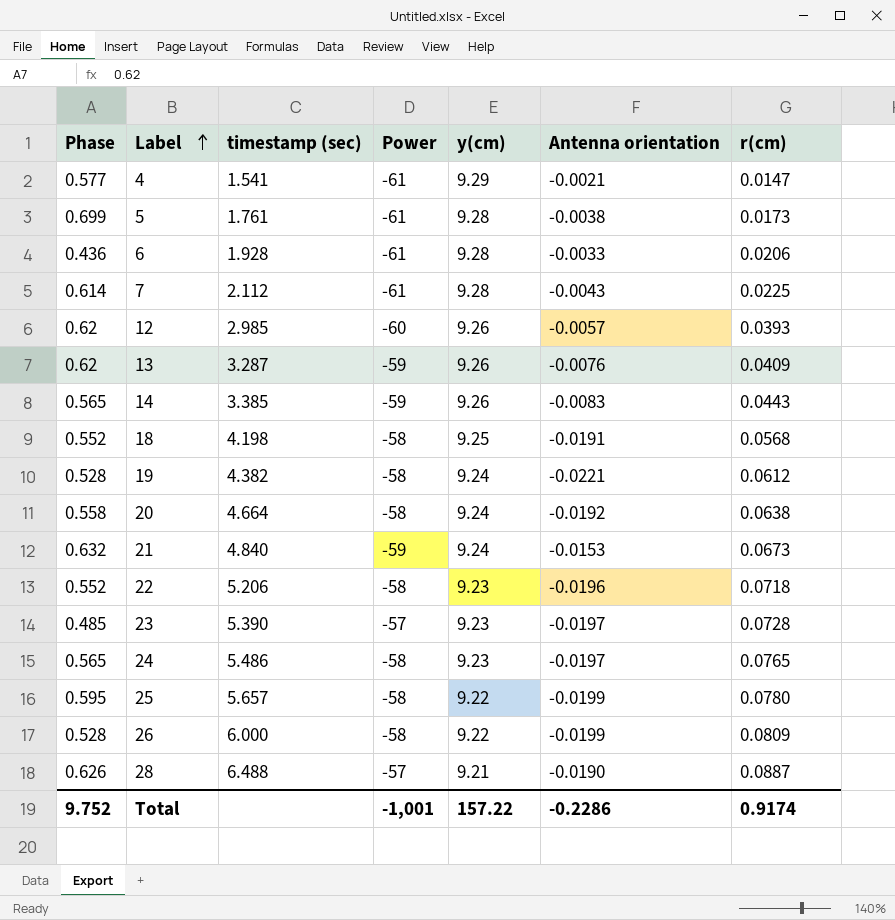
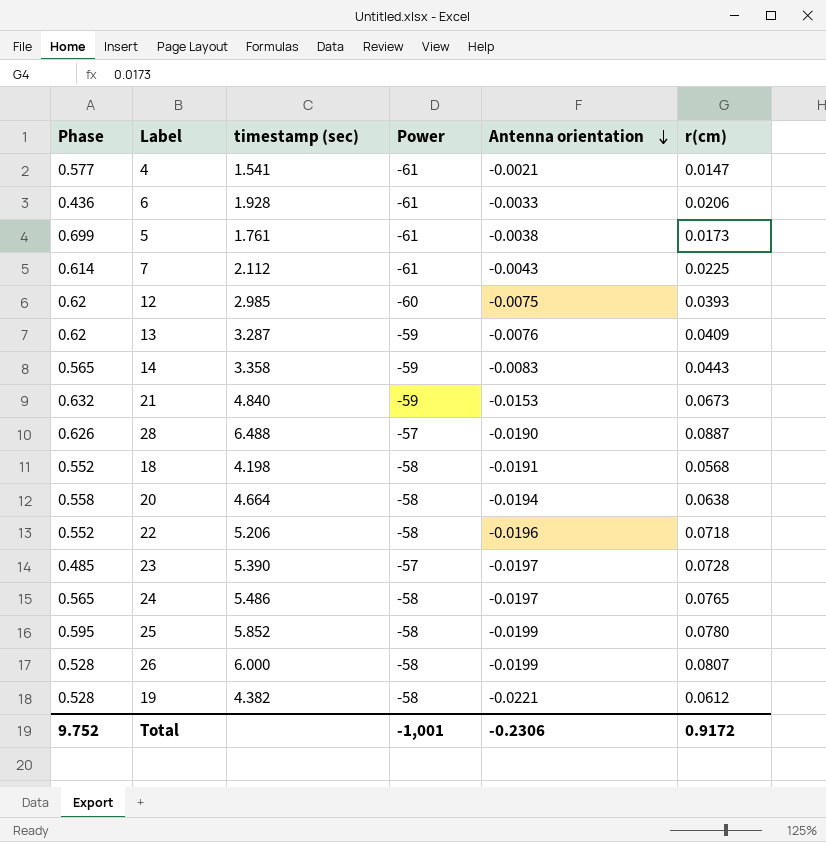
row order: Label ascending -> Antenna orientation descending
column y(cm) | position: 5 -> none
12 | Antenna orientation: -0.0057 -> -0.0075
14 | timestamp (sec): 3.385 -> 3.358
20 | Antenna orientation: -0.0192 -> -0.0194
25 | timestamp (sec): 5.657 -> 5.852
26 | r(cm): 0.0809 -> 0.0807
Total | Antenna orientation: -0.2286 -> -0.2306
Total | r(cm): 0.9174 -> 0.9172

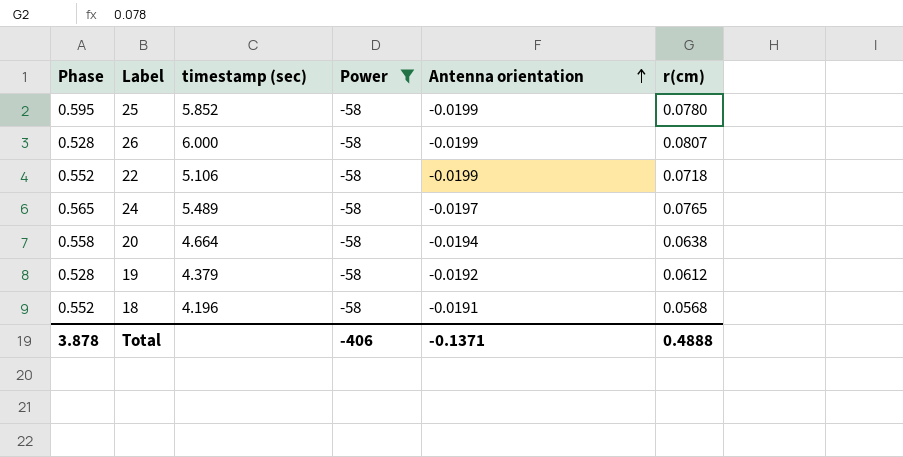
filter: none -> Power = -58
row order: Antenna orientation descending -> Antenna orientation ascending
22 | timestamp (sec): 5.206 -> 5.106
22 | Antenna orientation: -0.0196 -> -0.0199
24 | timestamp (sec): 5.486 -> 5.489
19 | timestamp (sec): 4.382 -> 4.379
19 | Antenna orientation: -0.0221 -> -0.0192
18 | timestamp (sec): 4.198 -> 4.196
Total | Phase: 9.752 -> 3.878
Total | Power: -1,001 -> -406
Total | Antenna orientation: -0.2306 -> -0.1371
Total | r(cm): 0.9172 -> 0.4888

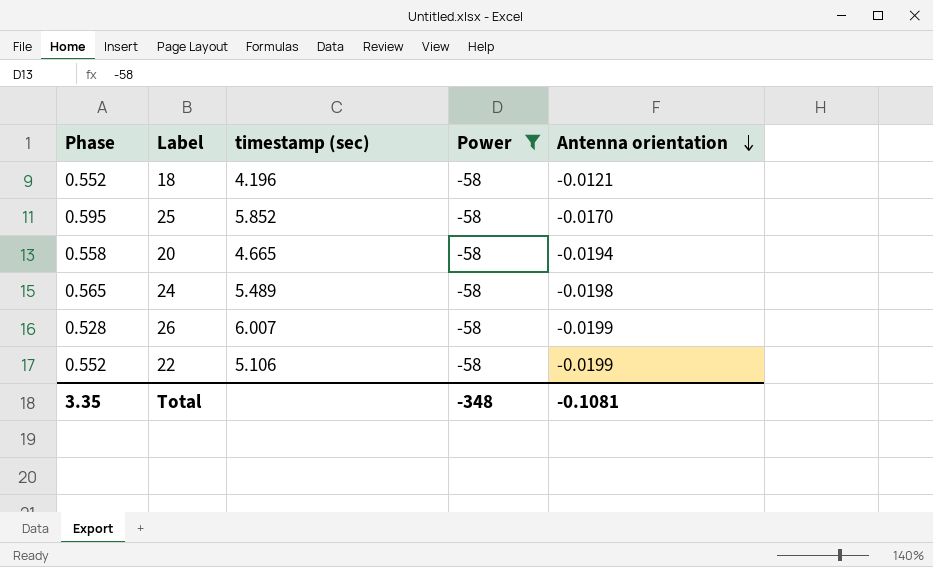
row order: Antenna orientation ascending -> Antenna orientation descending
column r(cm) | position: 6 -> none
row 19: 0.528 | 4.379 | -58 | -0.0192 | 0.0612 -> none
18 | Antenna orientation: -0.0191 -> -0.0121
25 | Antenna orientation: -0.0199 -> -0.0170
20 | timestamp (sec): 4.664 -> 4.665
24 | Antenna orientation: -0.0197 -> -0.0198
26 | timestamp (sec): 6.000 -> 6.007
Total | Phase: 3.878 -> 3.35
Total | Power: -406 -> -348
Total | Antenna orientation: -0.1371 -> -0.1081

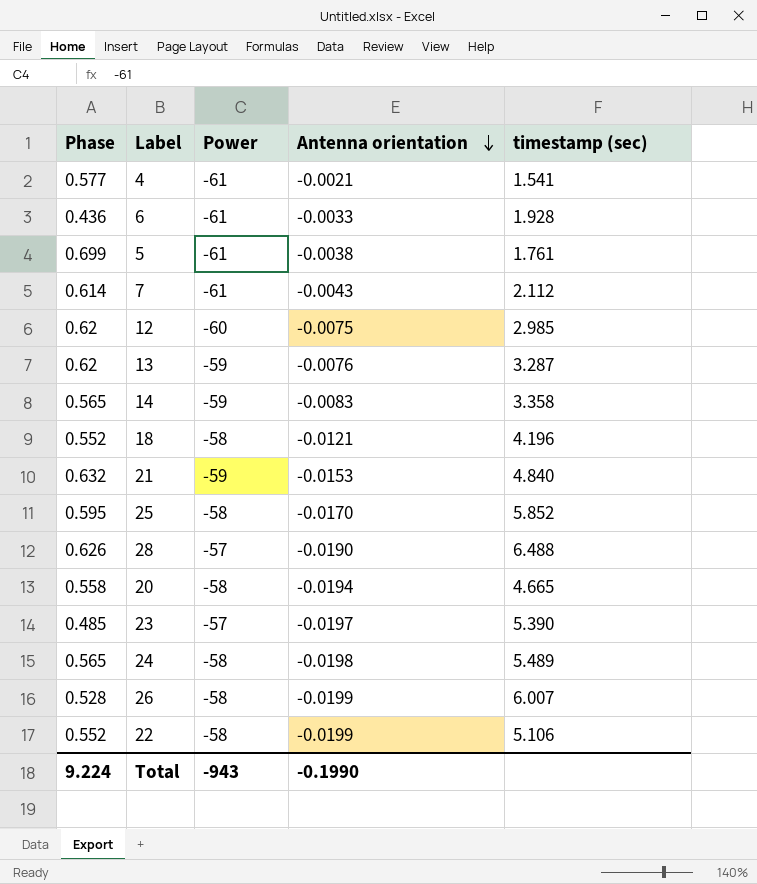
filter: Power = -58 -> none
column timestamp (sec) | position: 3 -> 5
Total | Phase: 3.35 -> 9.224
Total | Power: -348 -> -943
Total | Antenna orientation: -0.1081 -> -0.1990

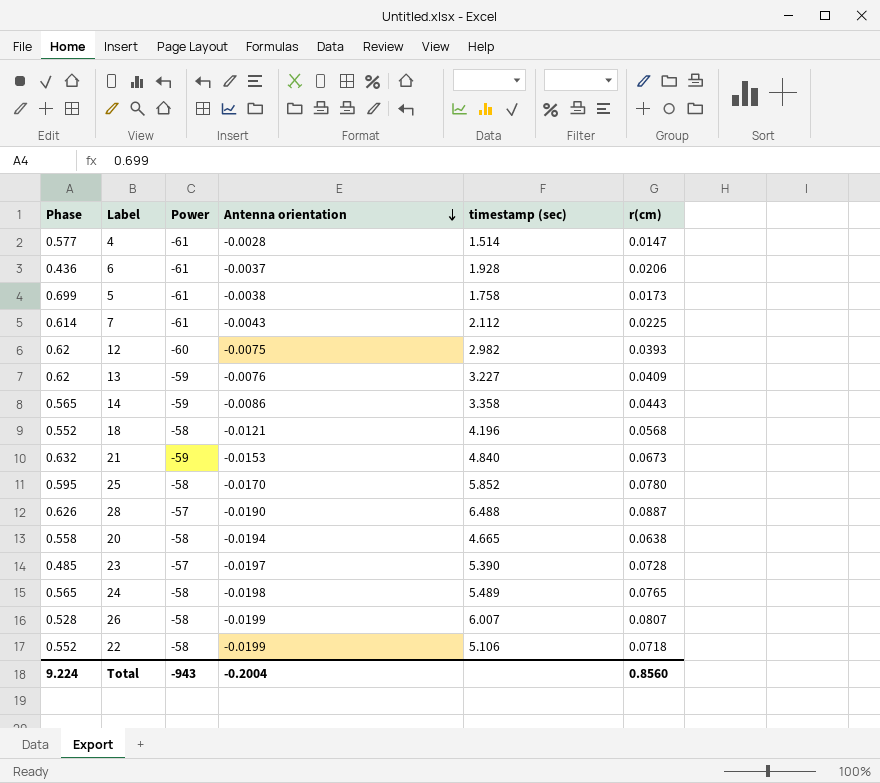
column r(cm) | position: none -> 6
4 | Antenna orientation: -0.0021 -> -0.0028
4 | timestamp (sec): 1.541 -> 1.514
6 | Antenna orientation: -0.0033 -> -0.0037
5 | timestamp (sec): 1.761 -> 1.758
12 | timestamp (sec): 2.985 -> 2.982
13 | timestamp (sec): 3.287 -> 3.227
14 | Antenna orientation: -0.0083 -> -0.0086
Total | Antenna orientation: -0.1990 -> -0.2004

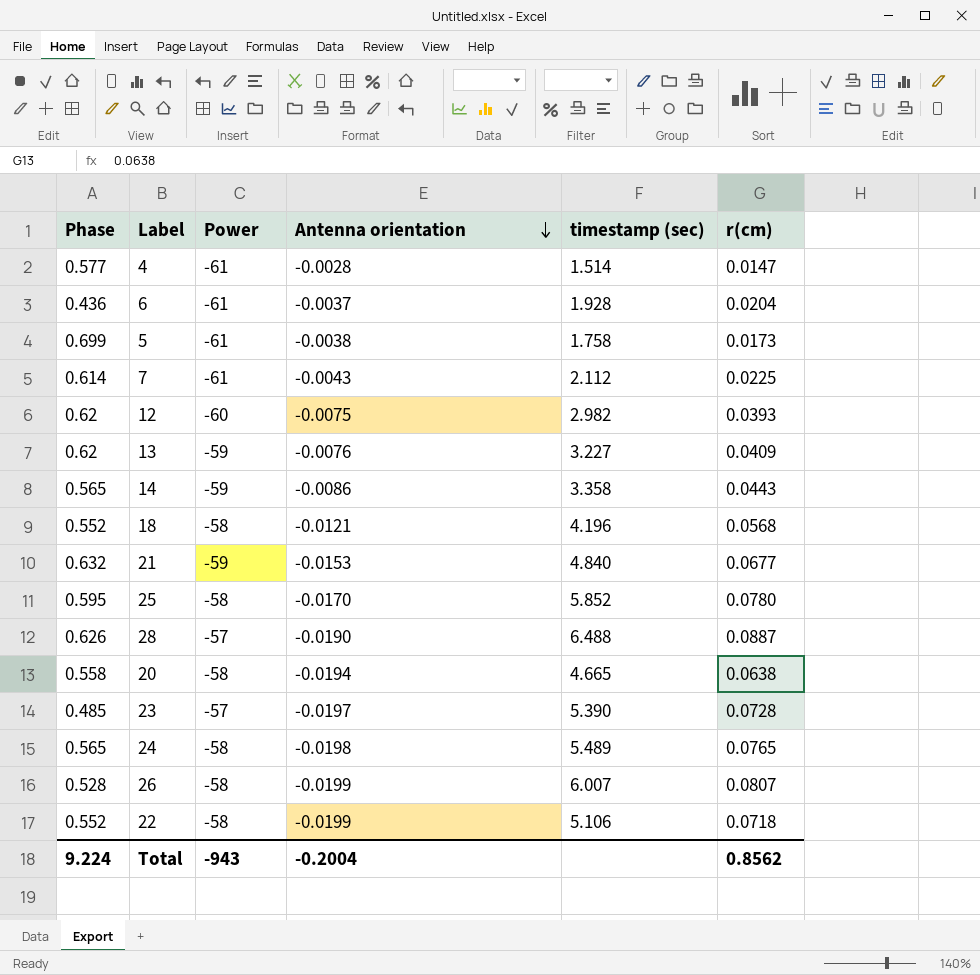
6 | r(cm): 0.0206 -> 0.0204
21 | r(cm): 0.0673 -> 0.0677
Total | r(cm): 0.8560 -> 0.8562

